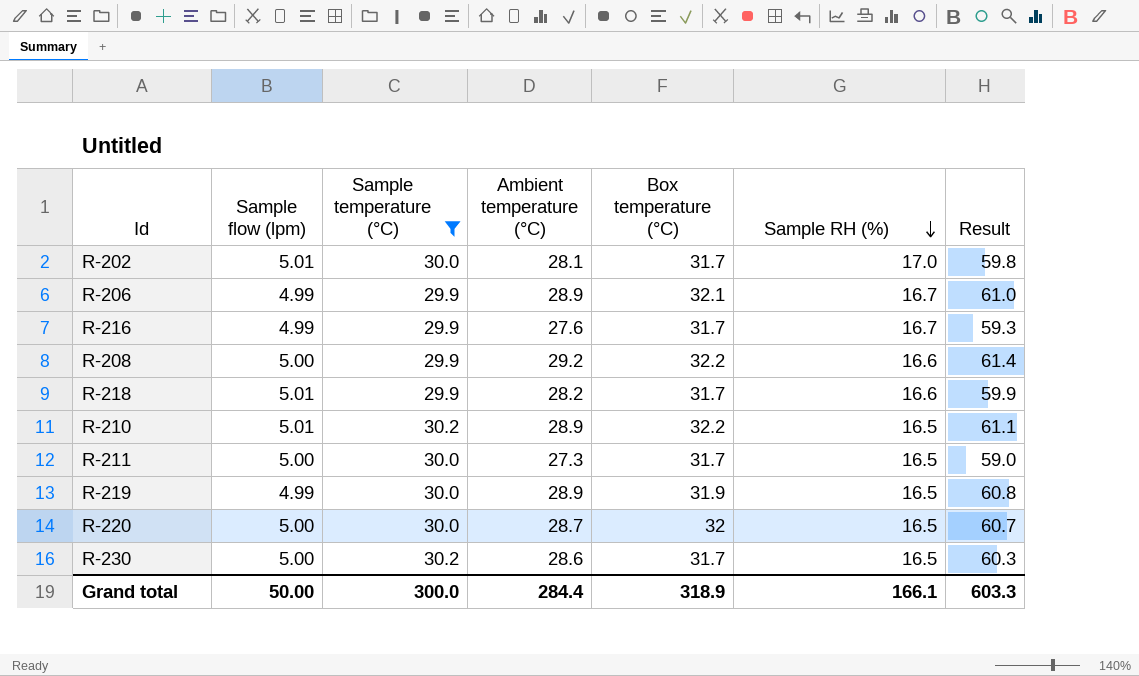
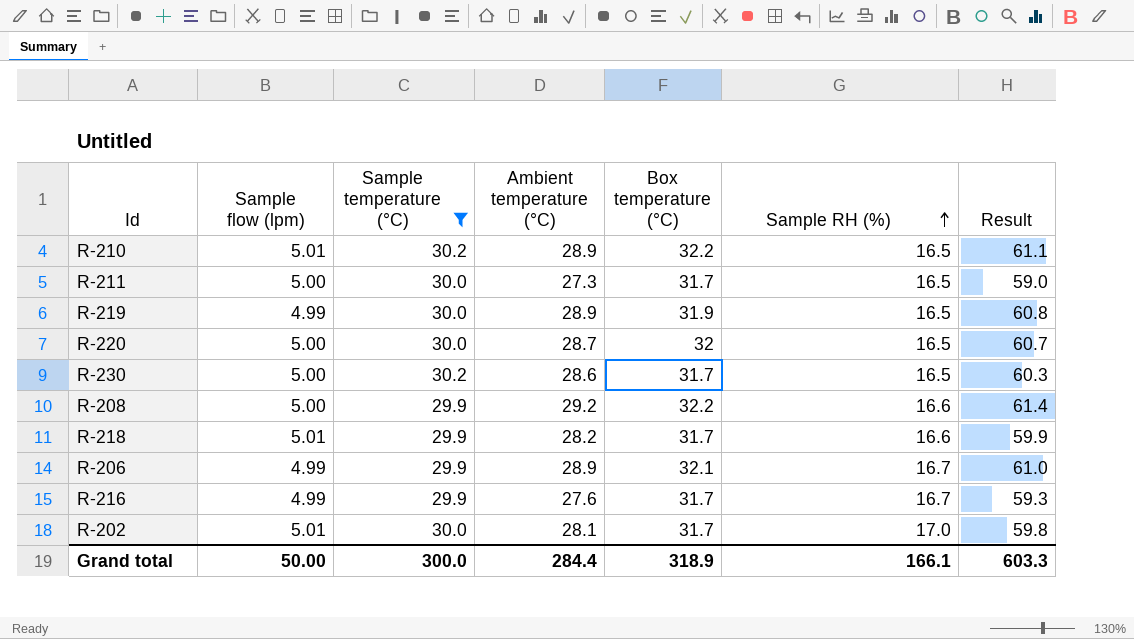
row order: Sample RH (%) descending -> Sample RH (%) ascending

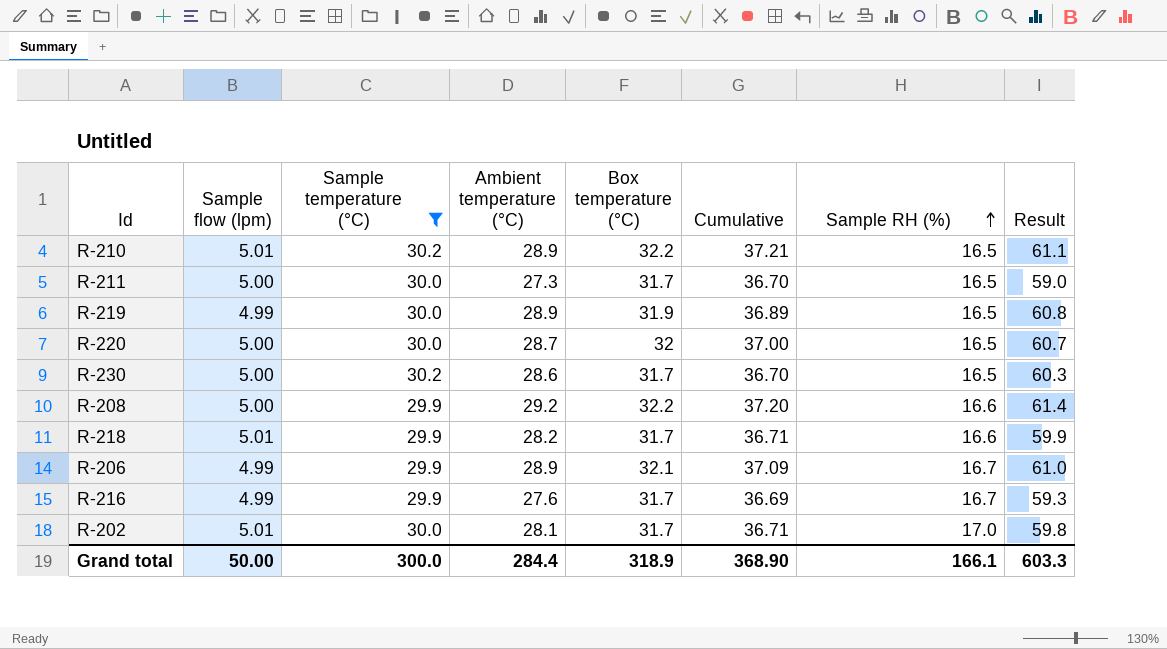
column Cumulative | formula: none -> [Sample flow (lpm)] + [Box temperature (°C)]

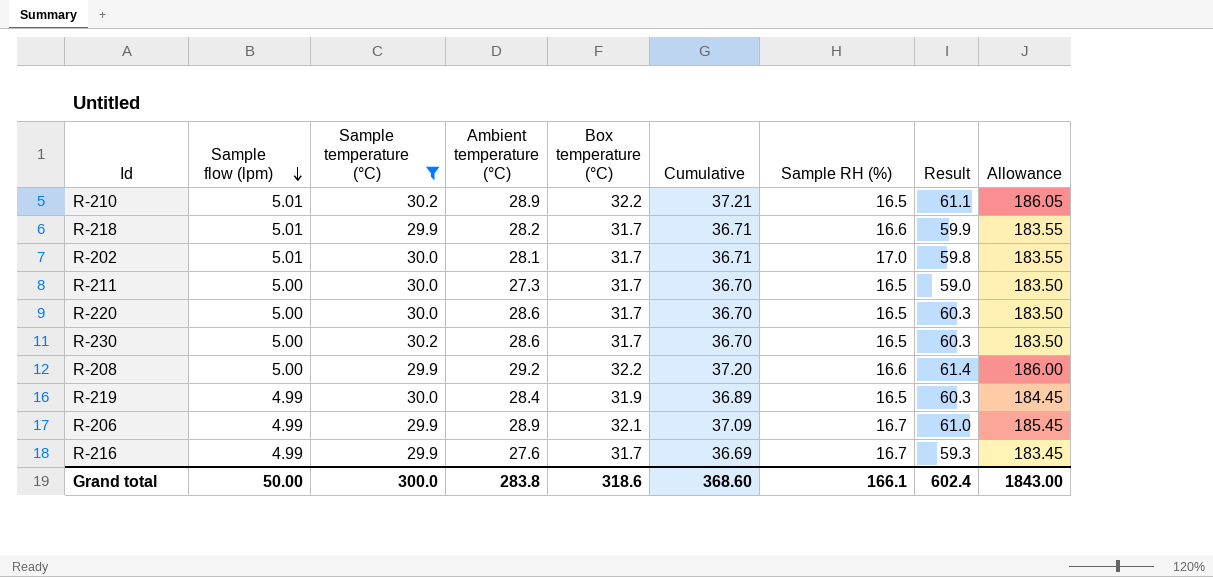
row order: Sample RH (%) ascending -> Sample flow (lpm) descending
column Allowance | formula: none -> [Cumulative] * 5
R-220 | Ambient temperature (°C): 28.7 -> 28.6
R-220 | Box temperature (°C): 32 -> 31.7
R-220 | Cumulative: 37.00 -> 36.70
R-220 | Result: 60.7 -> 60.3
R-219 | Ambient temperature (°C): 28.9 -> 28.4
R-219 | Result: 60.8 -> 60.3
Grand total | Ambient temperature (°C): 284.4 -> 283.8
Grand total | Box temperature (°C): 318.9 -> 318.6
Grand total | Cumulative: 368.90 -> 368.60
Grand total | Result: 603.3 -> 602.4

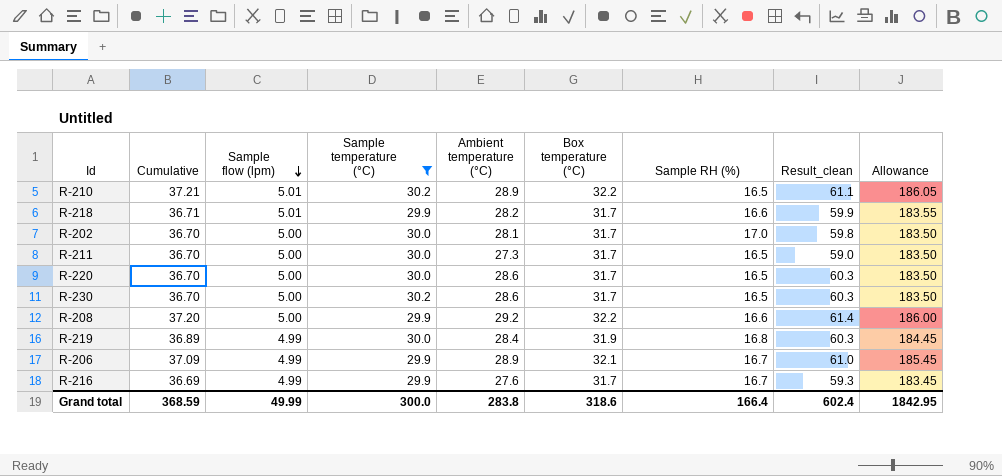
column Cumulative | position: 6 -> 2
column name: Result -> Result_clean
R-202 | Cumulative: 36.71 -> 36.70
R-202 | Sample flow (lpm): 5.01 -> 5.00
R-202 | Allowance: 183.55 -> 183.50
R-219 | Sample RH (%): 16.5 -> 16.8
Grand total | Cumulative: 368.60 -> 368.59
Grand total | Sample flow (lpm): 50.00 -> 49.99
Grand total | Sample RH (%): 166.1 -> 166.4
Grand total | Allowance: 1843.00 -> 1842.95

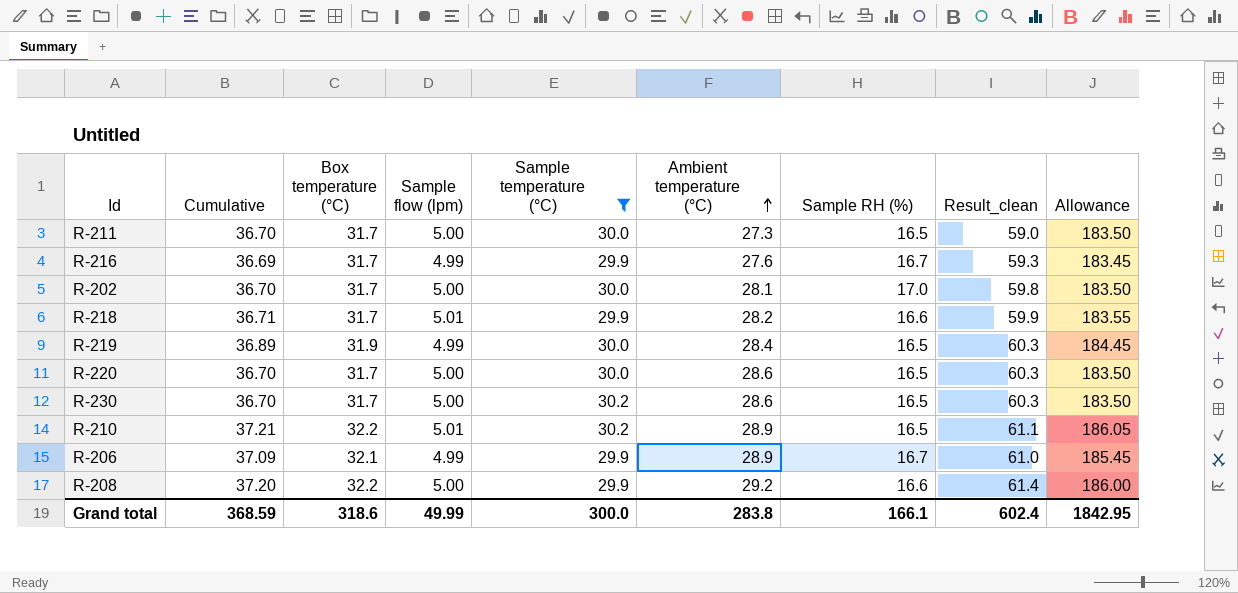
row order: Sample flow (lpm) descending -> Ambient temperature (°C) ascending
column Box temperature (°C) | position: 6 -> 3
R-219 | Sample RH (%): 16.8 -> 16.5
Grand total | Sample RH (%): 166.4 -> 166.1

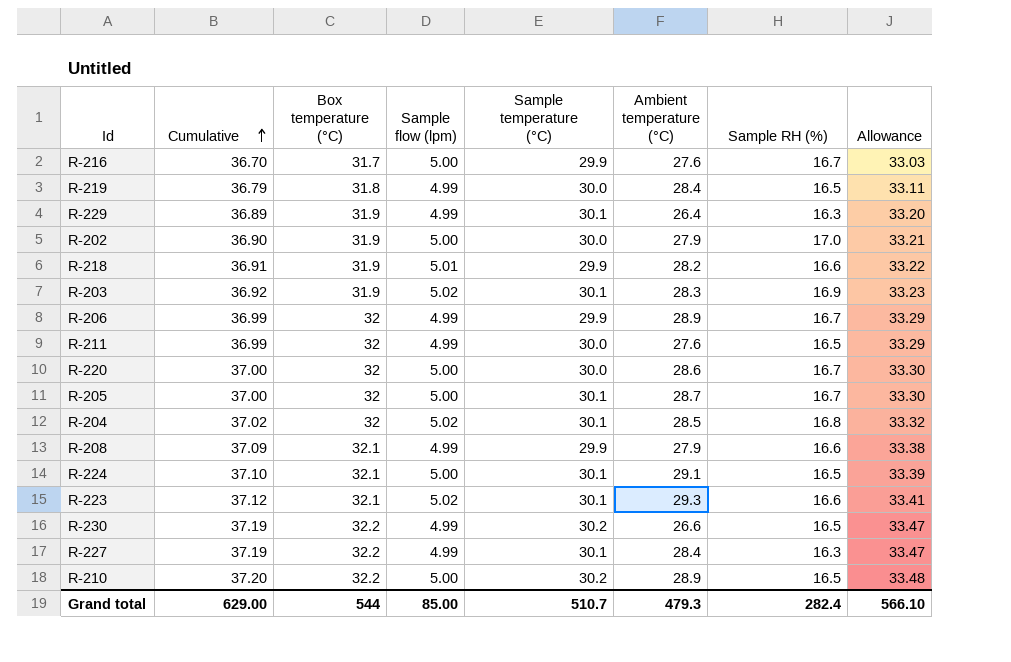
filter: Sample temperature (°C) != 30.1 -> none
row order: Ambient temperature (°C) ascending -> Cumulative ascending
column Result_clean | formula: [Box temperature (°C)] + [Ambient temperature (°C)] -> none
column Allowance | formula: [Cumulative] * 5 -> [Cumulative] * 0.9
R-216 | Cumulative: 36.69 -> 36.70
R-216 | Sample flow (lpm): 4.99 -> 5.00
R-219 | Cumulative: 36.89 -> 36.79
R-219 | Box temperature (°C): 31.9 -> 31.8
R-202 | Cumulative: 36.70 -> 36.90
R-202 | Box temperature (°C): 31.7 -> 31.9
R-202 | Ambient temperature (°C): 28.1 -> 27.9
R-218 | Cumulative: 36.71 -> 36.91
R-218 | Box temperature (°C): 31.7 -> 31.9
R-206 | Cumulative: 37.09 -> 36.99
R-206 | Box temperature (°C): 32.1 -> 32
R-211 | Cumulative: 36.70 -> 36.99
R-211 | Box temperature (°C): 31.7 -> 32
R-211 | Sample flow (lpm): 5.00 -> 4.99
R-211 | Ambient temperature (°C): 27.3 -> 27.6
R-220 | Cumulative: 36.70 -> 37.00
R-220 | Box temperature (°C): 31.7 -> 32
R-220 | Sample RH (%): 16.5 -> 16.7
R-208 | Cumulative: 37.20 -> 37.09
R-208 | Box temperature (°C): 32.2 -> 32.1
R-208 | Sample flow (lpm): 5.00 -> 4.99
R-208 | Ambient temperature (°C): 29.2 -> 27.9
R-230 | Cumulative: 36.70 -> 37.19
R-230 | Box temperature (°C): 31.7 -> 32.2
R-230 | Sample flow (lpm): 5.00 -> 4.99
R-230 | Ambient temperature (°C): 28.6 -> 26.6
R-210 | Cumulative: 37.21 -> 37.20
R-210 | Sample flow (lpm): 5.01 -> 5.00
Grand total | Cumulative: 368.59 -> 629.00
Grand total | Box temperature (°C): 318.6 -> 544
Grand total | Sample flow (lpm): 49.99 -> 85.00
Grand total | Sample temperature (°C): 300.0 -> 510.7
Grand total | Ambient temperature (°C): 283.8 -> 479.3
Grand total | Sample RH (%): 166.1 -> 282.4
Grand total | Allowance: 1842.95 -> 566.10

